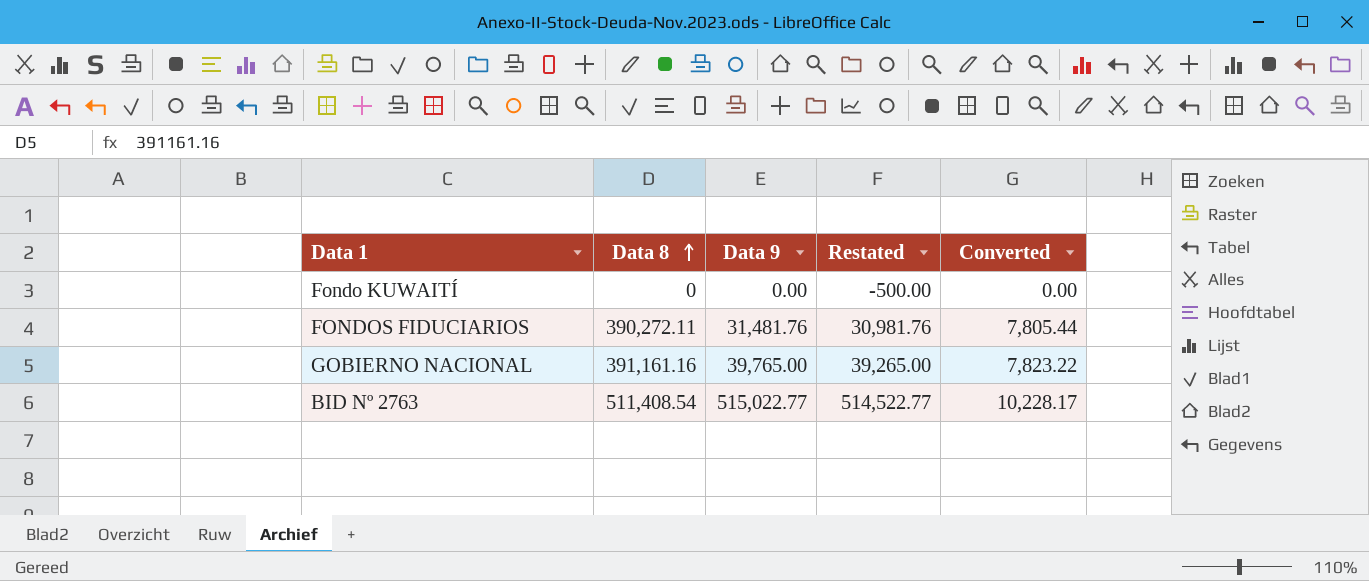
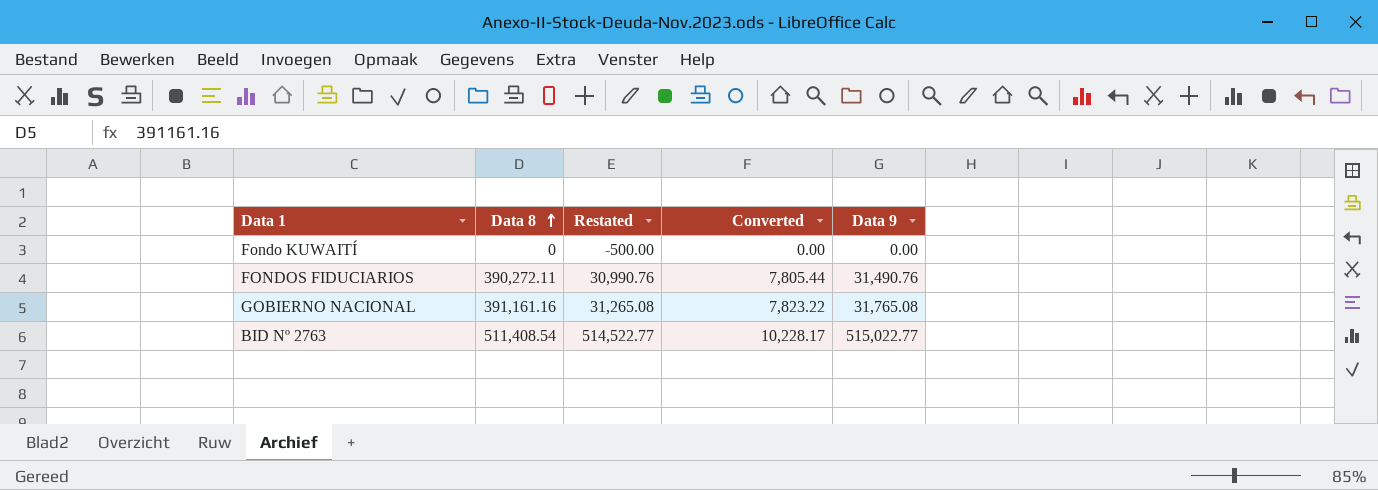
column Data 9 | position: 3 -> 5
FONDOS FIDUCIARIOS | Restated: 30,981.76 -> 30,990.76
FONDOS FIDUCIARIOS | Data 9: 31,481.76 -> 31,490.76
GOBIERNO NACIONAL | Restated: 39,265.00 -> 31,265.08
GOBIERNO NACIONAL | Data 9: 39,765.00 -> 31,765.08

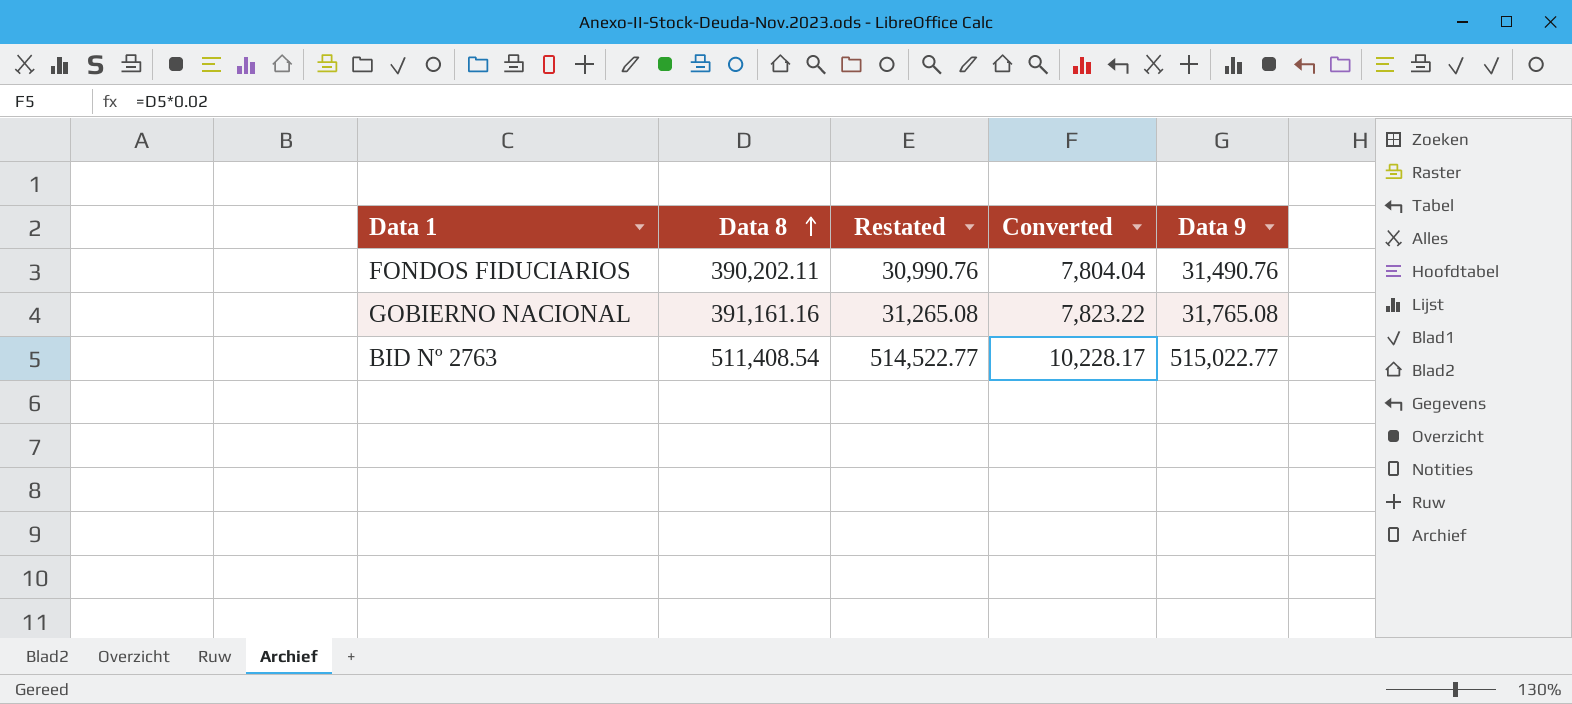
row Fondo KUWAITÍ: 0 | -500.00 | 0.00 | 0.00 -> none
FONDOS FIDUCIARIOS | Data 8: 390,272.11 -> 390,202.11
FONDOS FIDUCIARIOS | Converted: 7,805.44 -> 7,804.04

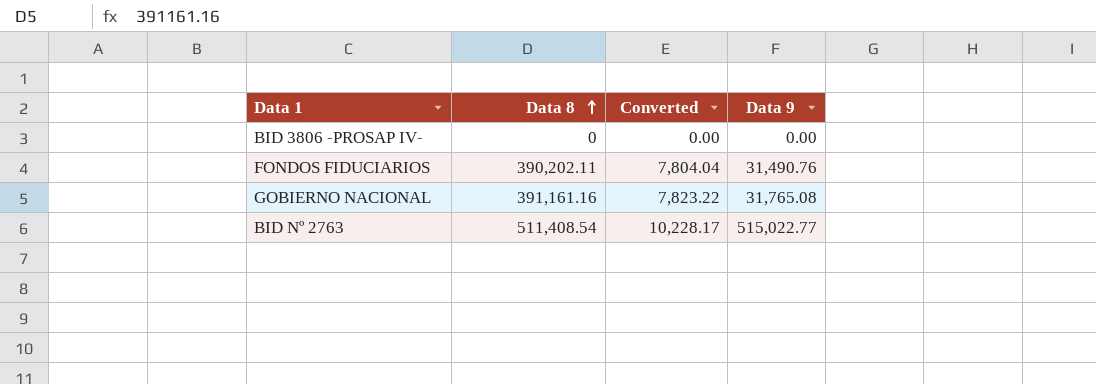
column Restated | formula: [Data 9] - 500 -> none
row BID 3806 -PROSAP IV-: none -> 0 | 0.00 | 0.00

